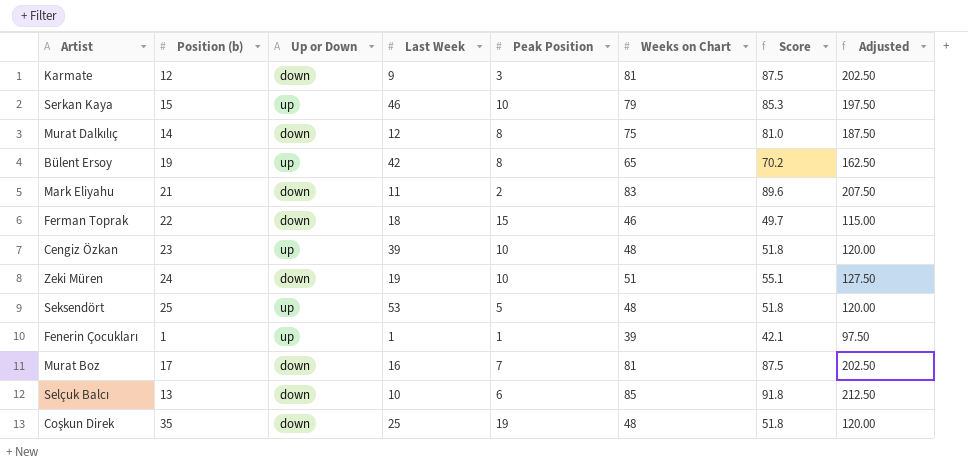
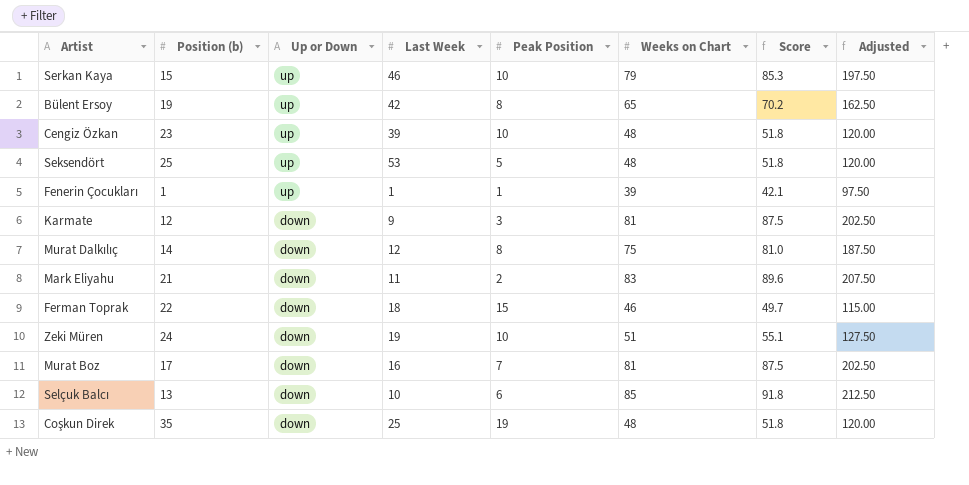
row order: none -> Up or Down descending

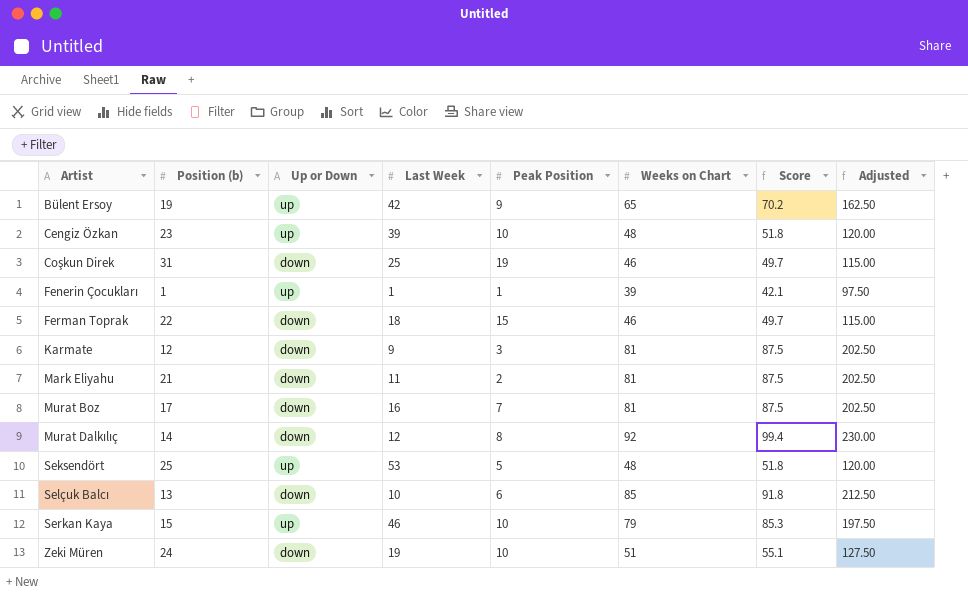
row order: Up or Down descending -> Artist ascending
Bülent Ersoy | Peak Position: 8 -> 9
Coşkun Direk | Position (b): 35 -> 31
Coşkun Direk | Weeks on Chart: 48 -> 46
Coşkun Direk | Score: 51.8 -> 49.7
Coşkun Direk | Adjusted: 120.00 -> 115.00
Mark Eliyahu | Weeks on Chart: 83 -> 81
Mark Eliyahu | Score: 89.6 -> 87.5
Mark Eliyahu | Adjusted: 207.50 -> 202.50
Murat Dalkılıç | Weeks on Chart: 75 -> 92
Murat Dalkılıç | Score: 81.0 -> 99.4
Murat Dalkılıç | Adjusted: 187.50 -> 230.00

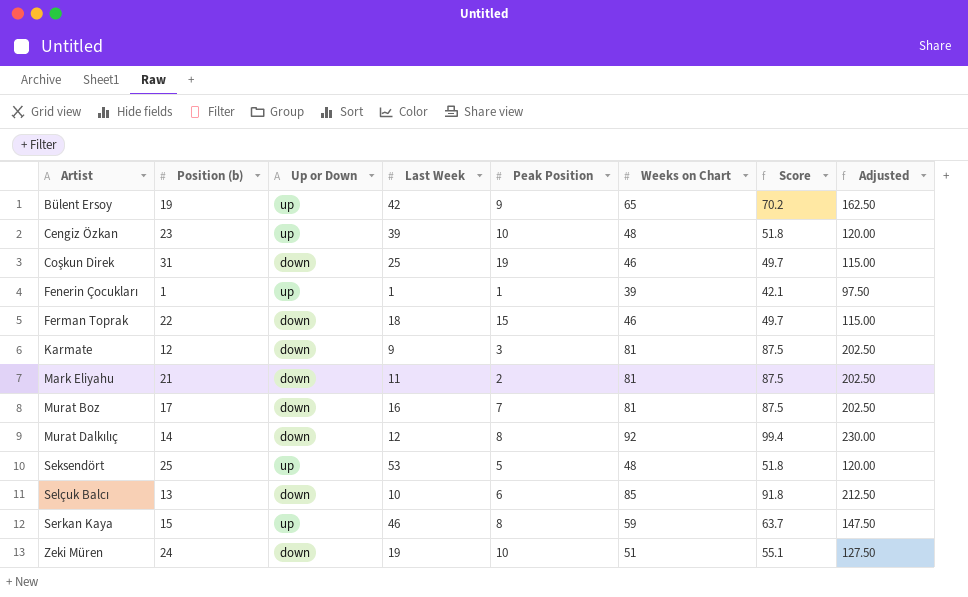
Serkan Kaya | Peak Position: 10 -> 8
Serkan Kaya | Weeks on Chart: 79 -> 59
Serkan Kaya | Score: 85.3 -> 63.7
Serkan Kaya | Adjusted: 197.50 -> 147.50

